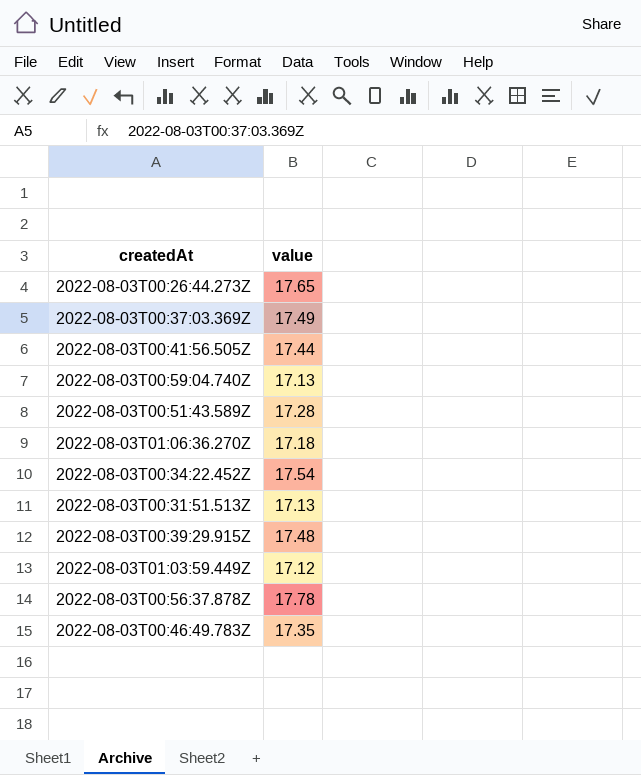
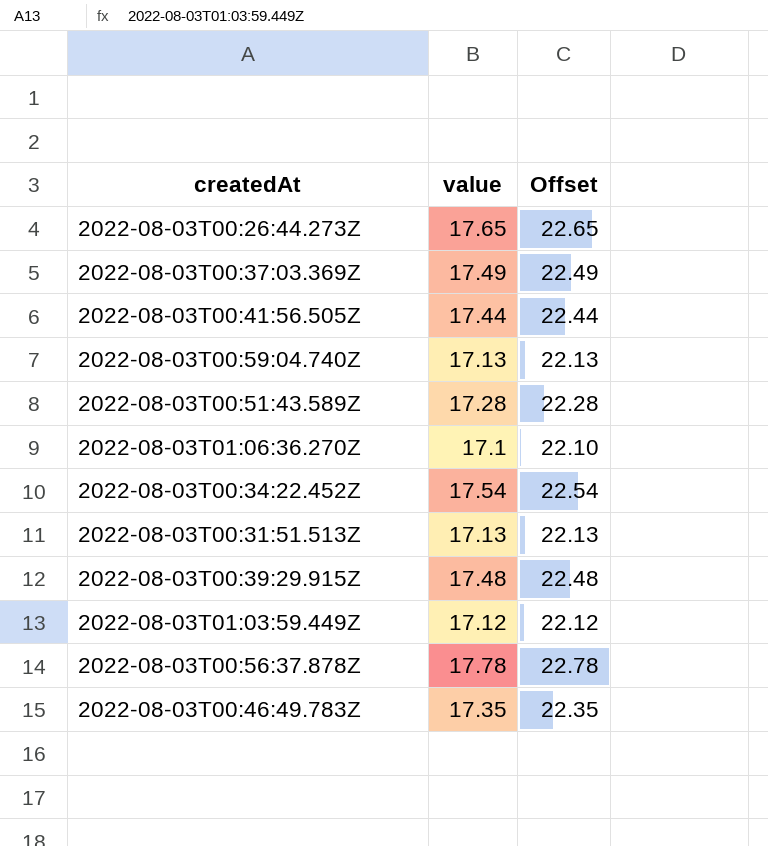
column Offset | formula: none -> [value] + 5
2022-08-03T01:06:36.270Z | value: 17.18 -> 17.1

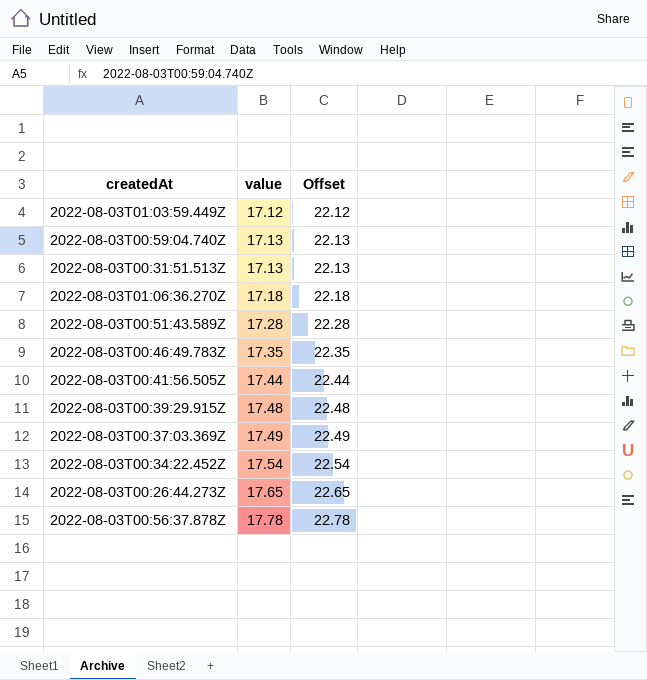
row order: none -> value ascending
2022-08-03T01:06:36.270Z | value: 17.1 -> 17.18
2022-08-03T01:06:36.270Z | Offset: 22.10 -> 22.18

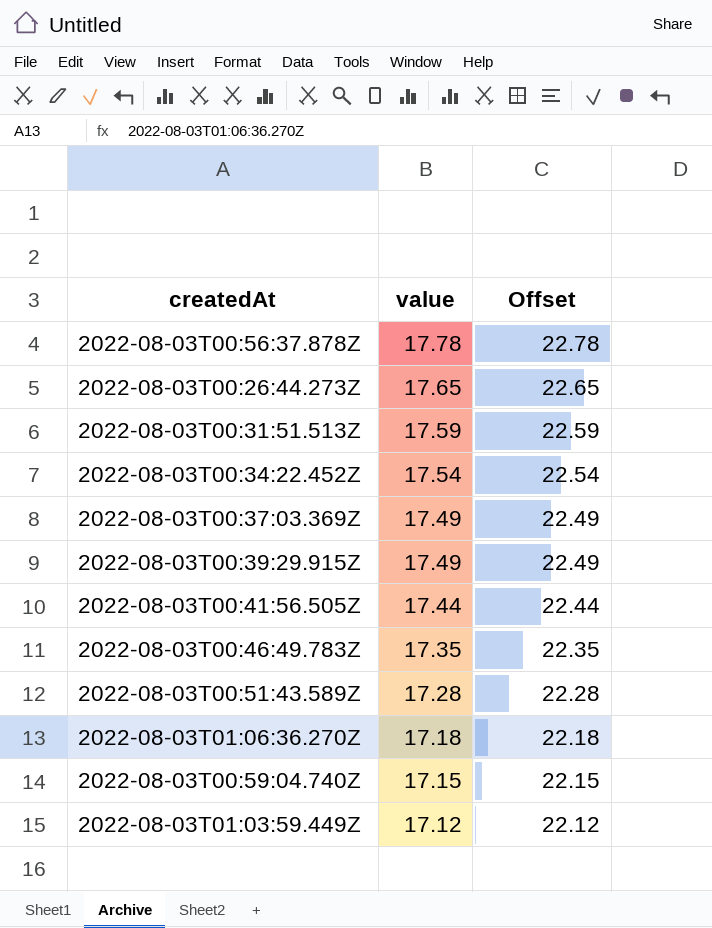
row order: value ascending -> value descending
2022-08-03T00:31:51.513Z | value: 17.13 -> 17.59
2022-08-03T00:31:51.513Z | Offset: 22.13 -> 22.59
2022-08-03T00:39:29.915Z | value: 17.48 -> 17.49
2022-08-03T00:39:29.915Z | Offset: 22.48 -> 22.49
2022-08-03T00:59:04.740Z | value: 17.13 -> 17.15
2022-08-03T00:59:04.740Z | Offset: 22.13 -> 22.15

